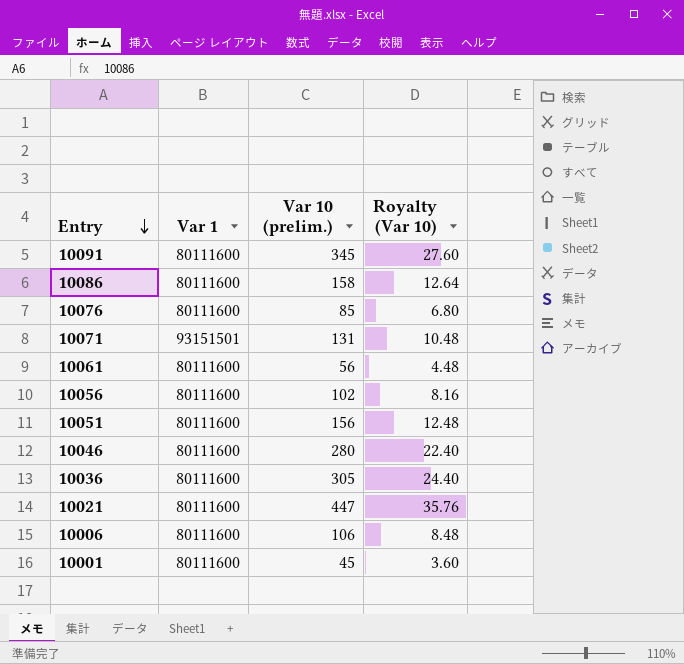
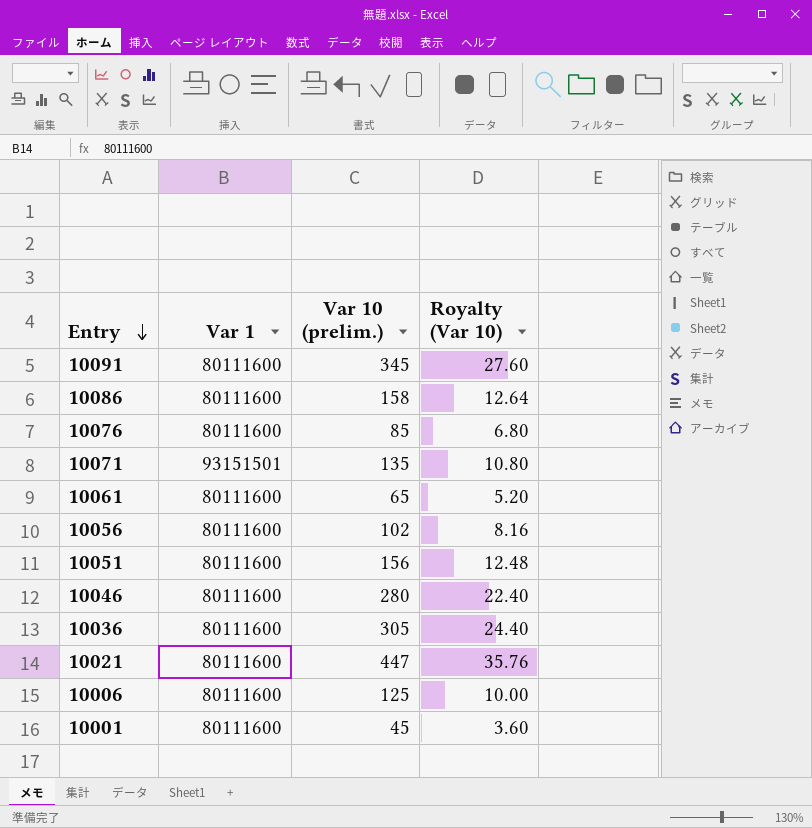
10071 | Var 10 (prelim.): 131 -> 135
10071 | Royalty (Var 10): 10.48 -> 10.80
10061 | Var 10 (prelim.): 56 -> 65
10061 | Royalty (Var 10): 4.48 -> 5.20
10006 | Var 10 (prelim.): 106 -> 125
10006 | Royalty (Var 10): 8.48 -> 10.00

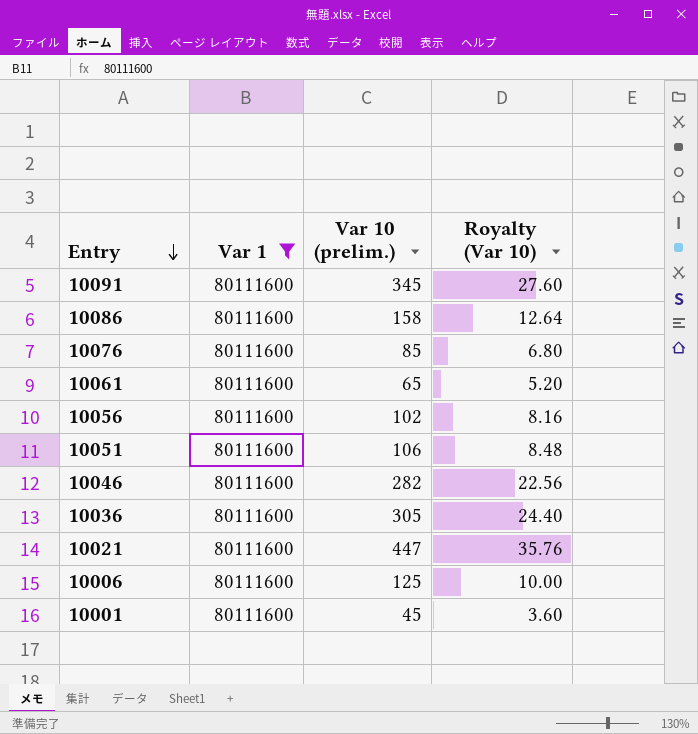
filter: none -> Var 1 = 80111600
10051 | Var 10 (prelim.): 156 -> 106
10051 | Royalty (Var 10): 12.48 -> 8.48
10046 | Var 10 (prelim.): 280 -> 282
10046 | Royalty (Var 10): 22.40 -> 22.56

